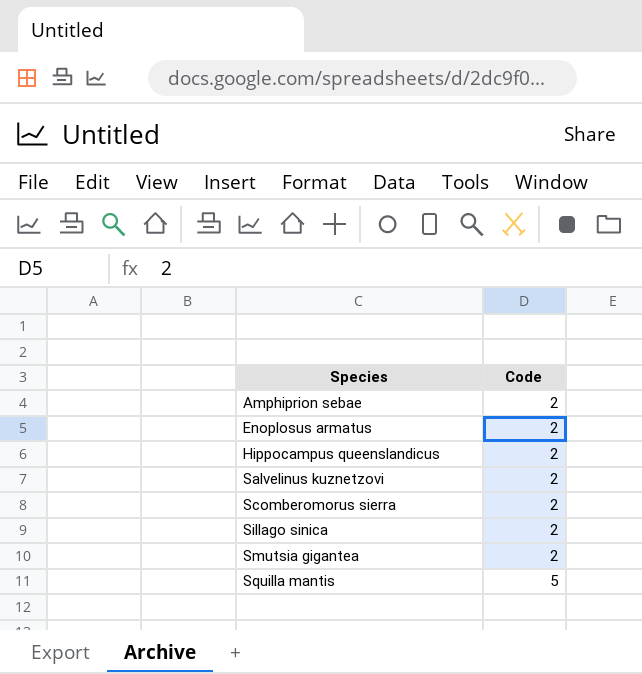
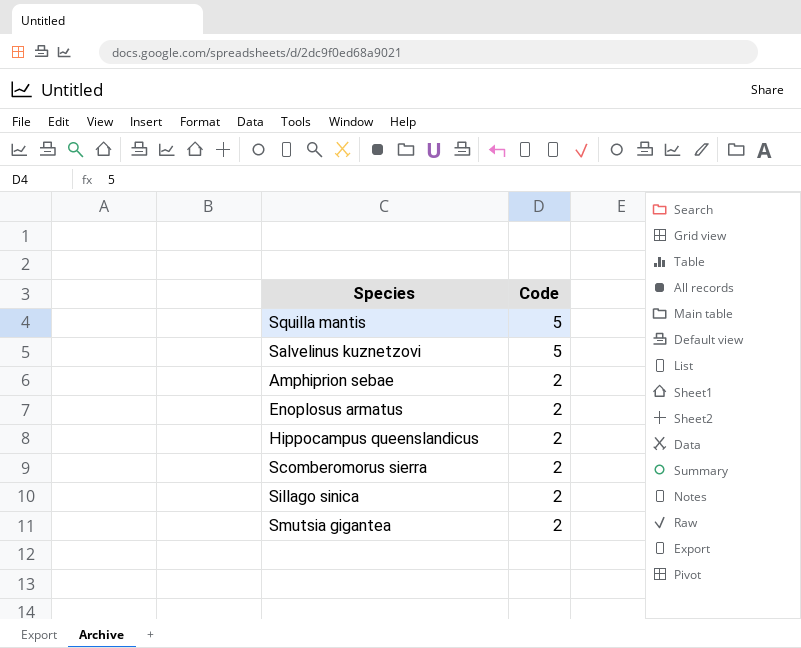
row order: Species ascending -> Code descending
Salvelinus kuznetzovi | Code: 2 -> 5

